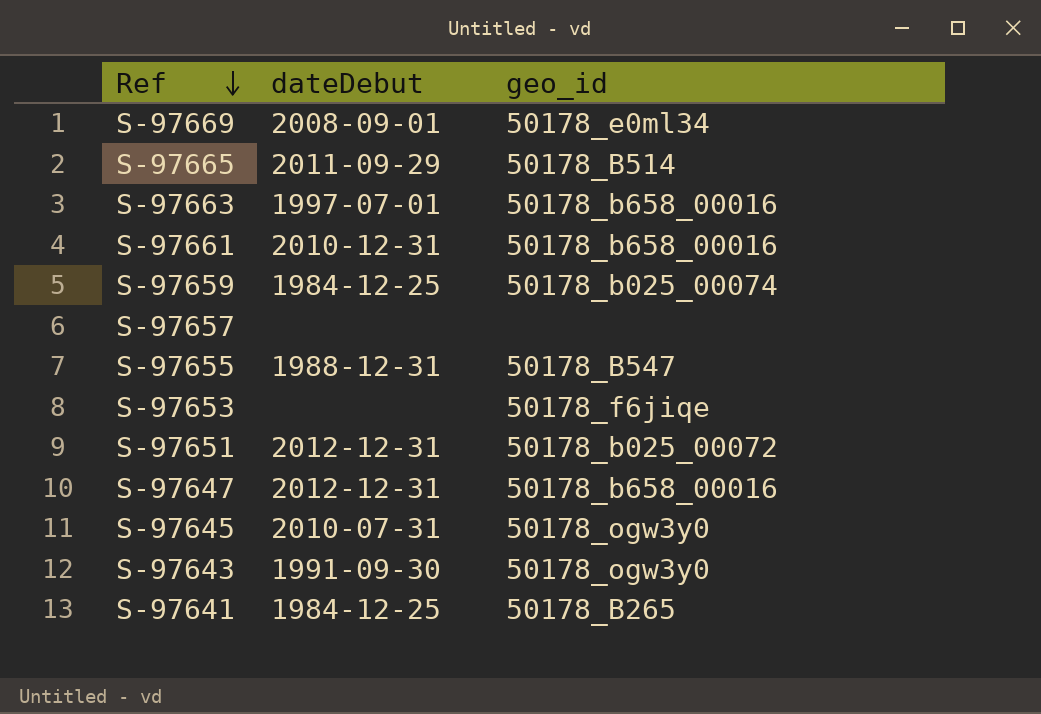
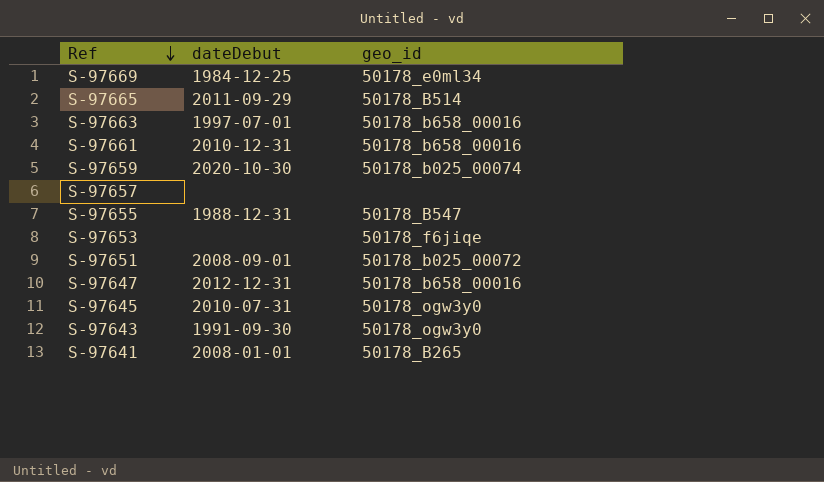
S-97669 | dateDebut: 2008-09-01 -> 1984-12-25
S-97659 | dateDebut: 1984-12-25 -> 2020-10-30
S-97651 | dateDebut: 2012-12-31 -> 2008-09-01
S-97641 | dateDebut: 1984-12-25 -> 2008-01-01

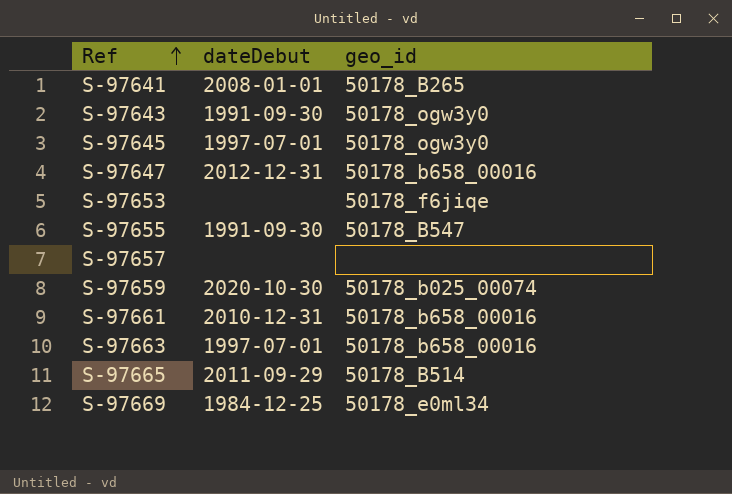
row order: Ref descending -> Ref ascending
row S-97651: 2008-09-01 | 50178_b025_00072 -> none
S-97645 | dateDebut: 2010-07-31 -> 1997-07-01
S-97655 | dateDebut: 1988-12-31 -> 1991-09-30

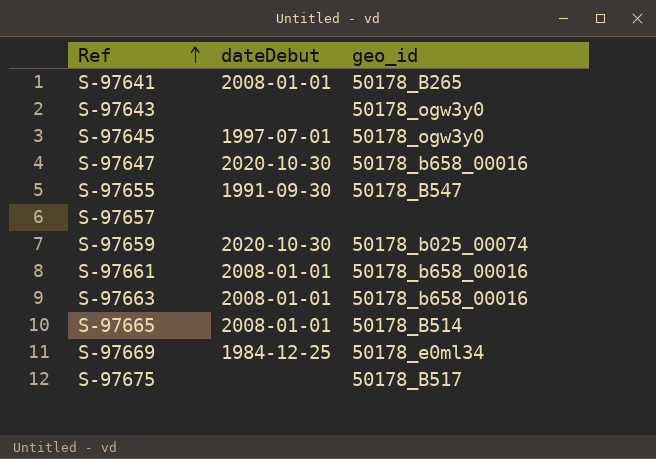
row S-97653: none | 50178_f6jiqe -> none
S-97643 | dateDebut: 1991-09-30 -> none
S-97647 | dateDebut: 2012-12-31 -> 2020-10-30
S-97661 | dateDebut: 2010-12-31 -> 2008-01-01
S-97663 | dateDebut: 1997-07-01 -> 2008-01-01
S-97665 | dateDebut: 2011-09-29 -> 2008-01-01
row S-97675: none -> none | 50178_B517

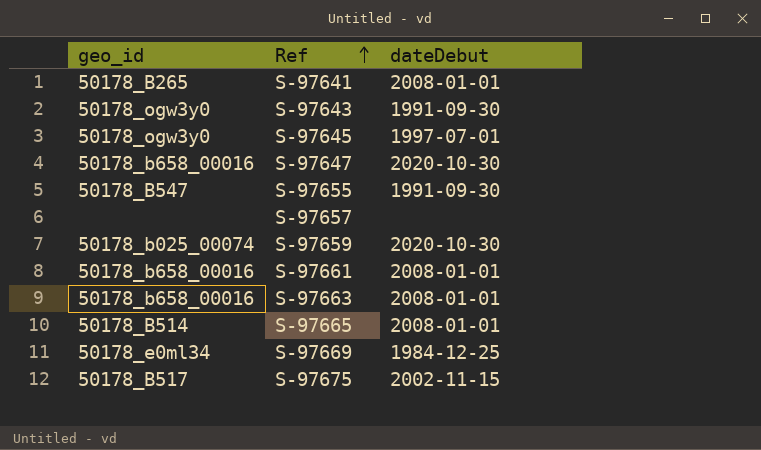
column geo_id | position: 3 -> 1
S-97643 | dateDebut: none -> 1991-09-30
S-97675 | dateDebut: none -> 2002-11-15

